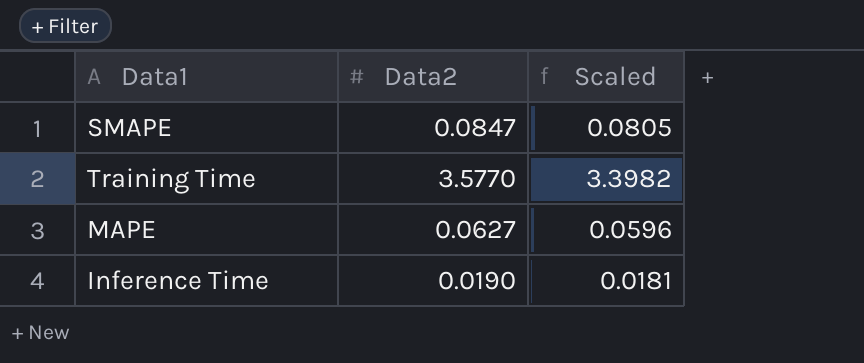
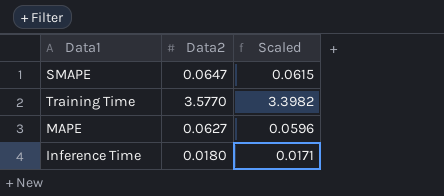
SMAPE | Data2: 0.0847 -> 0.0647
SMAPE | Scaled: 0.0805 -> 0.0615
Inference Time | Data2: 0.0190 -> 0.0180
Inference Time | Scaled: 0.0181 -> 0.0171

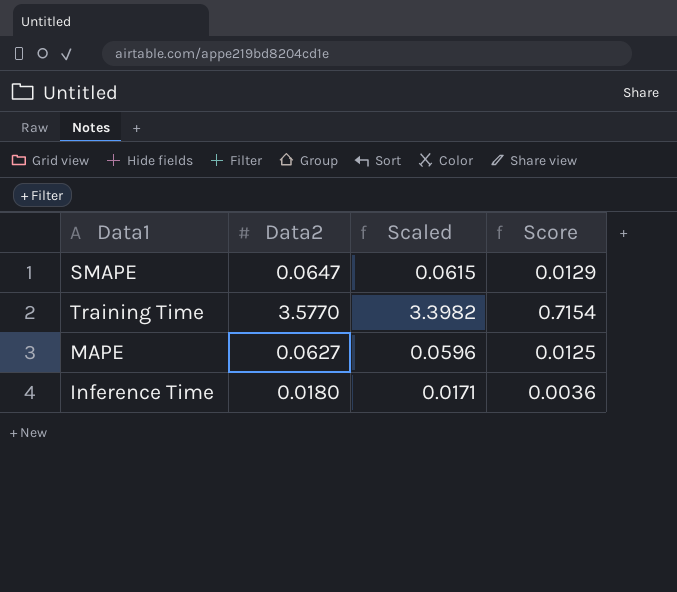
column Score | formula: none -> [Data2] * 0.2

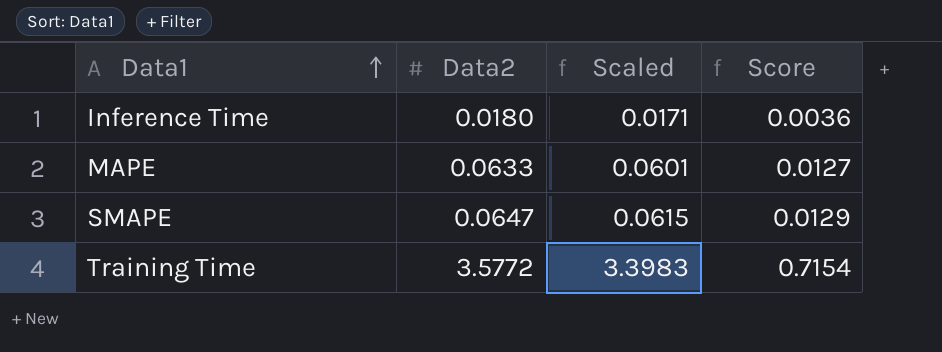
row order: none -> Data1 ascending
MAPE | Data2: 0.0627 -> 0.0633
MAPE | Scaled: 0.0596 -> 0.0601
MAPE | Score: 0.0125 -> 0.0127
Training Time | Data2: 3.5770 -> 3.5772
Training Time | Scaled: 3.3982 -> 3.3983

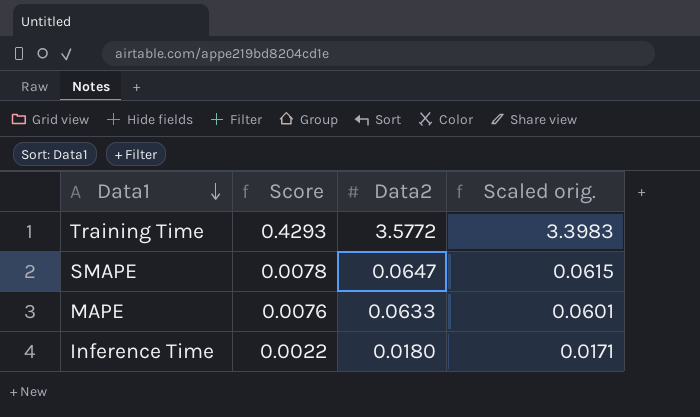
row order: Data1 ascending -> Data1 descending
column Score | formula: [Data2] * 0.2 -> [Data2] * 0.12
column Score | position: 4 -> 2
column name: Scaled -> Scaled orig.

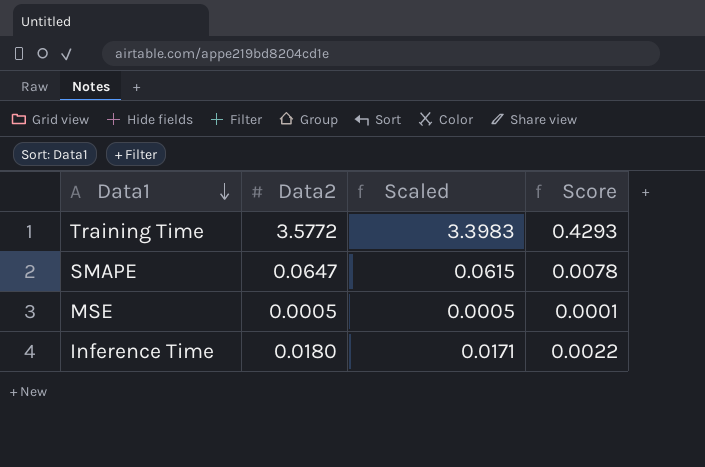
column name: Scaled orig. -> Scaled
column Score | position: 2 -> 4
row MAPE: 0.0076 | 0.0633 | 0.0601 -> none
row MSE: none -> 0.0005 | 0.0005 | 0.0001

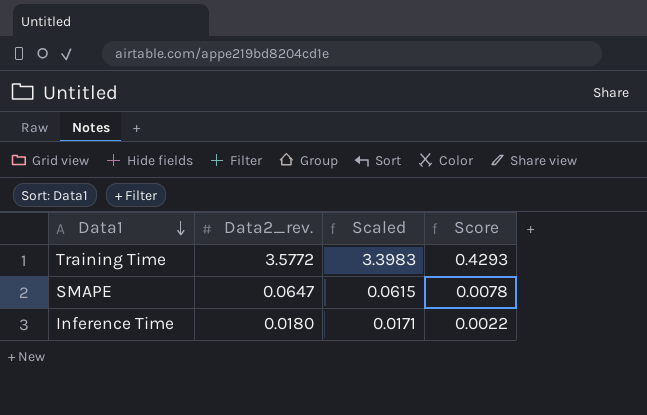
column name: Data2 -> Data2_rev.
row MSE: 0.0005 | 0.0005 | 0.0001 -> none

